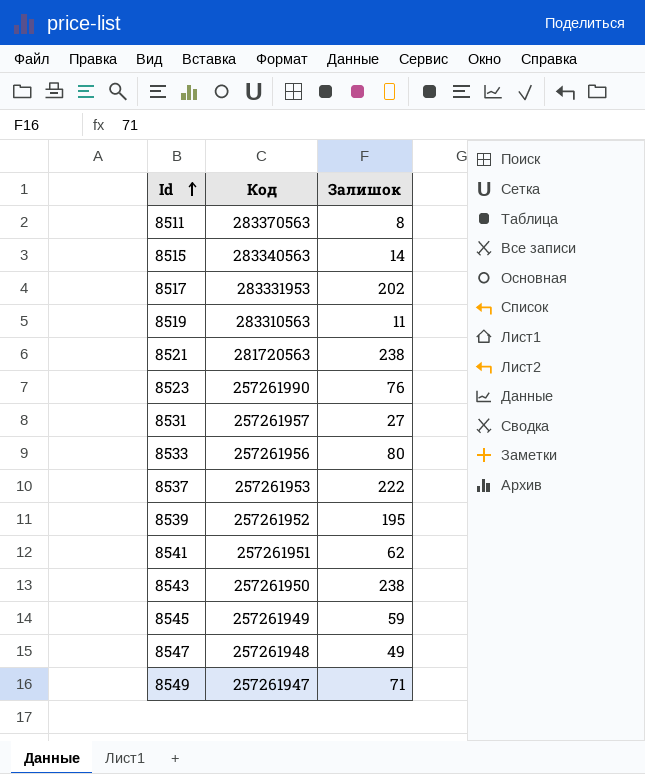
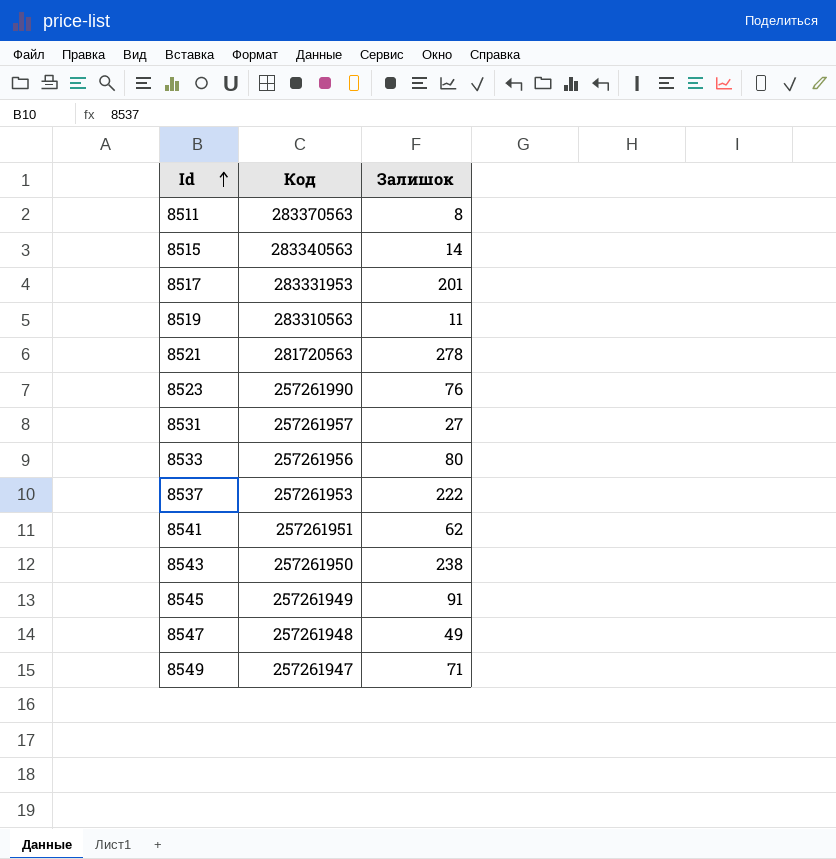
row 8539: 257261952 | 195 -> none
8517 | Залишок: 202 -> 201
8521 | Залишок: 238 -> 278
8545 | Залишок: 59 -> 91

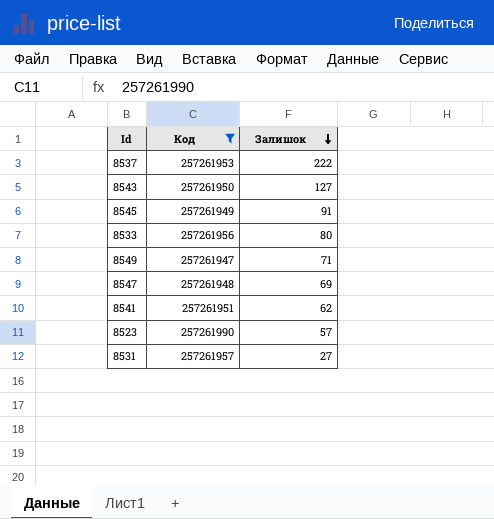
filter: none -> Код <= 257261990
row order: Id ascending -> Залишок descending
8543 | Залишок: 238 -> 127
8547 | Залишок: 49 -> 69
8523 | Залишок: 76 -> 57

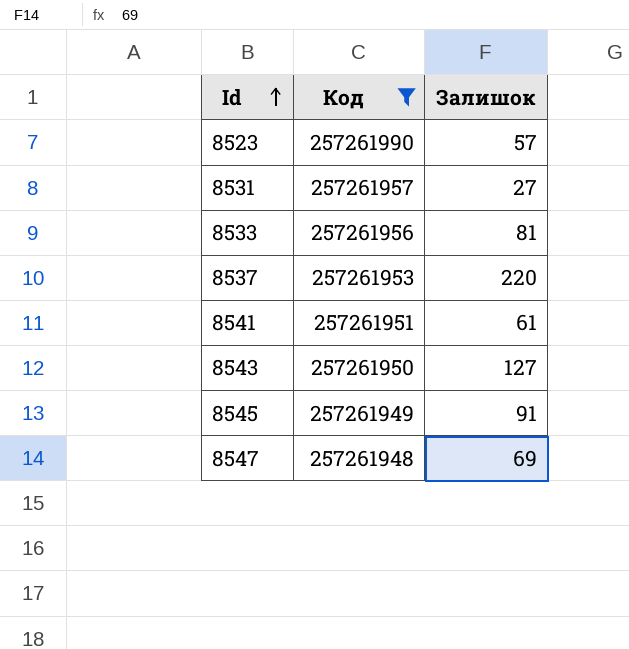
row order: Залишок descending -> Id ascending
row 8549: 257261947 | 71 -> none
8533 | Залишок: 80 -> 81
8537 | Залишок: 222 -> 220
8541 | Залишок: 62 -> 61

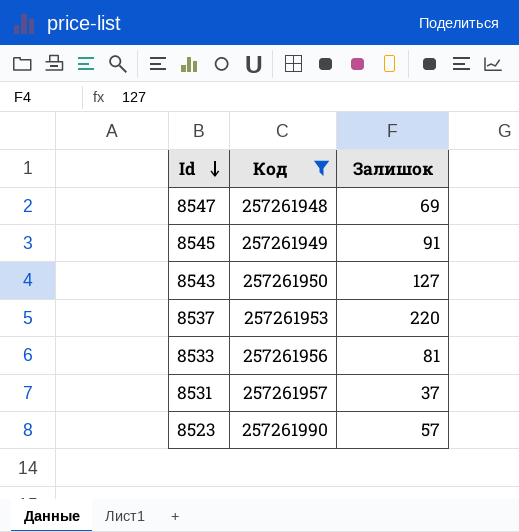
row order: Id ascending -> Id descending
row 8541: 257261951 | 61 -> none
8531 | Залишок: 27 -> 37

